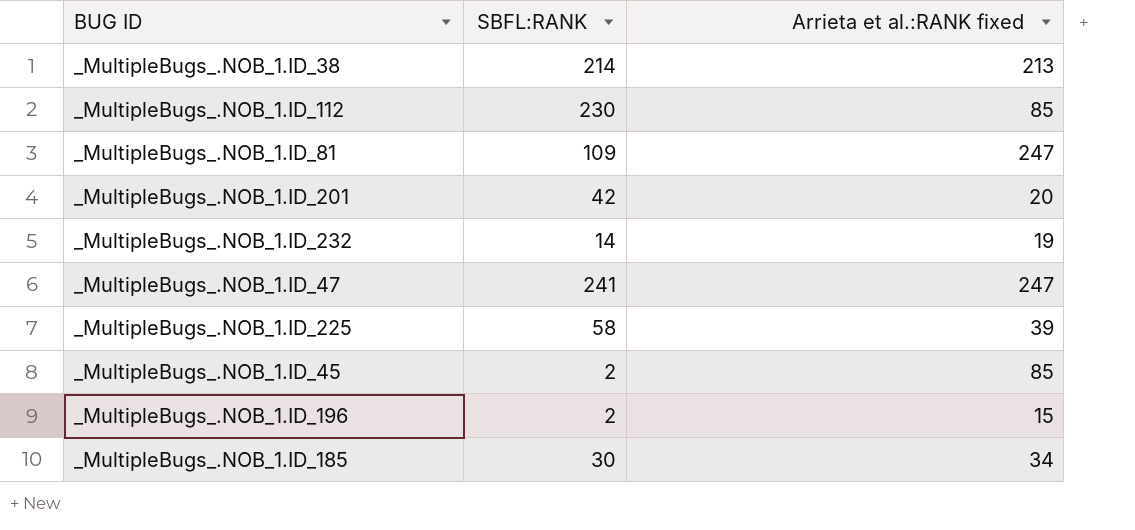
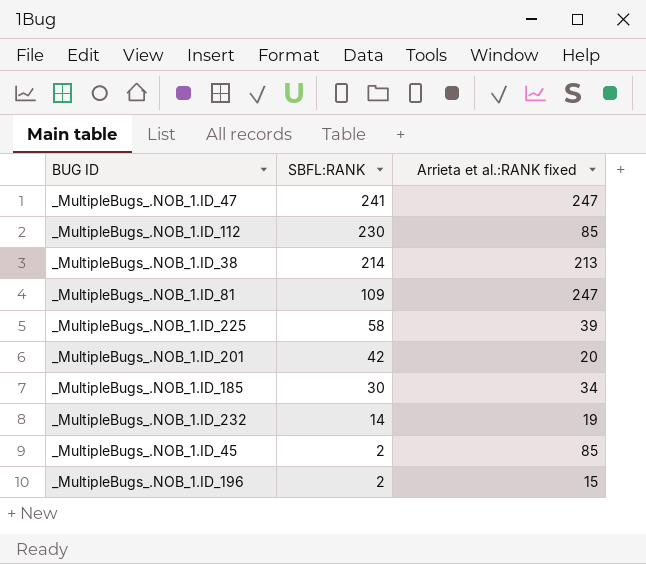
row order: none -> SBFL:RANK descending

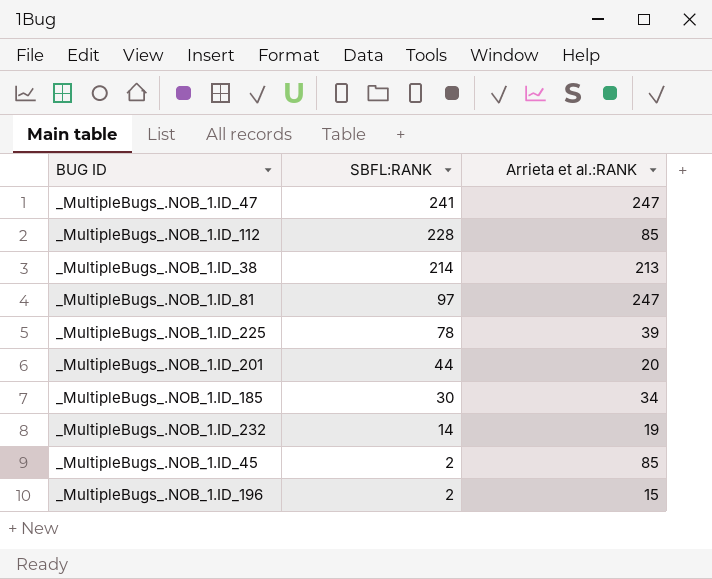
column name: Arrieta et al.:RANK fixed -> Arrieta et al.:RANK
_MultipleBugs_.NOB_1.ID_112 | SBFL:RANK: 230 -> 228
_MultipleBugs_.NOB_1.ID_81 | SBFL:RANK: 109 -> 97
_MultipleBugs_.NOB_1.ID_225 | SBFL:RANK: 58 -> 78
_MultipleBugs_.NOB_1.ID_201 | SBFL:RANK: 42 -> 44

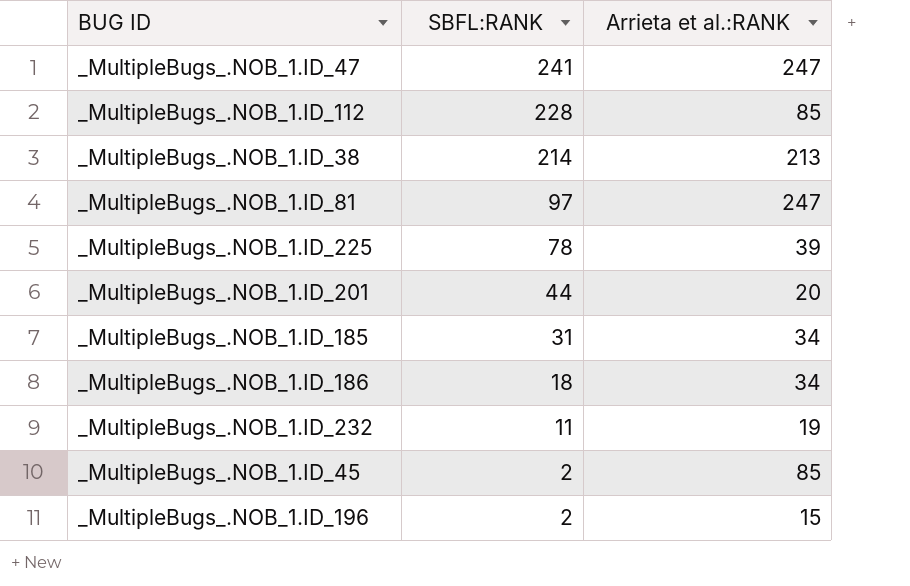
_MultipleBugs_.NOB_1.ID_185 | SBFL:RANK: 30 -> 31
row _MultipleBugs_.NOB_1.ID_186: none -> 18 | 34
_MultipleBugs_.NOB_1.ID_232 | SBFL:RANK: 14 -> 11

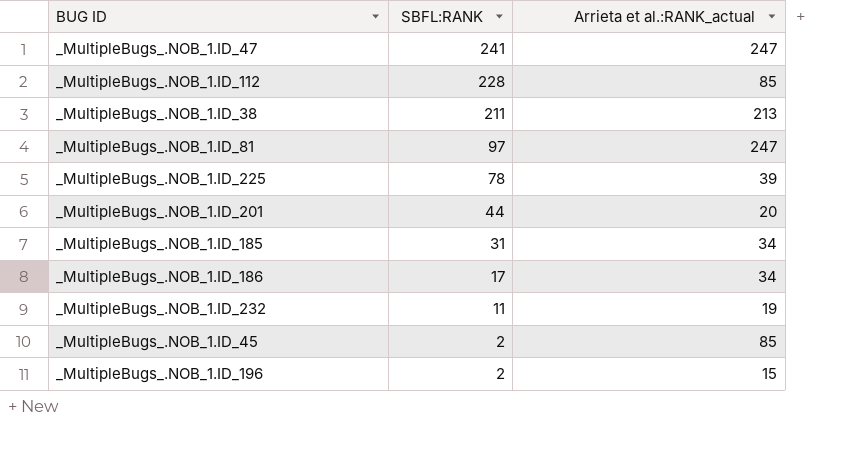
column name: Arrieta et al.:RANK -> Arrieta et al.:RANK_actual
_MultipleBugs_.NOB_1.ID_38 | SBFL:RANK: 214 -> 211
_MultipleBugs_.NOB_1.ID_186 | SBFL:RANK: 18 -> 17

